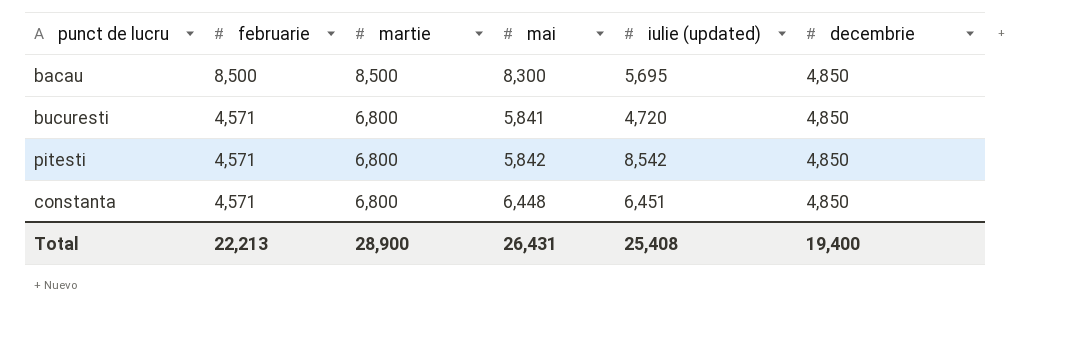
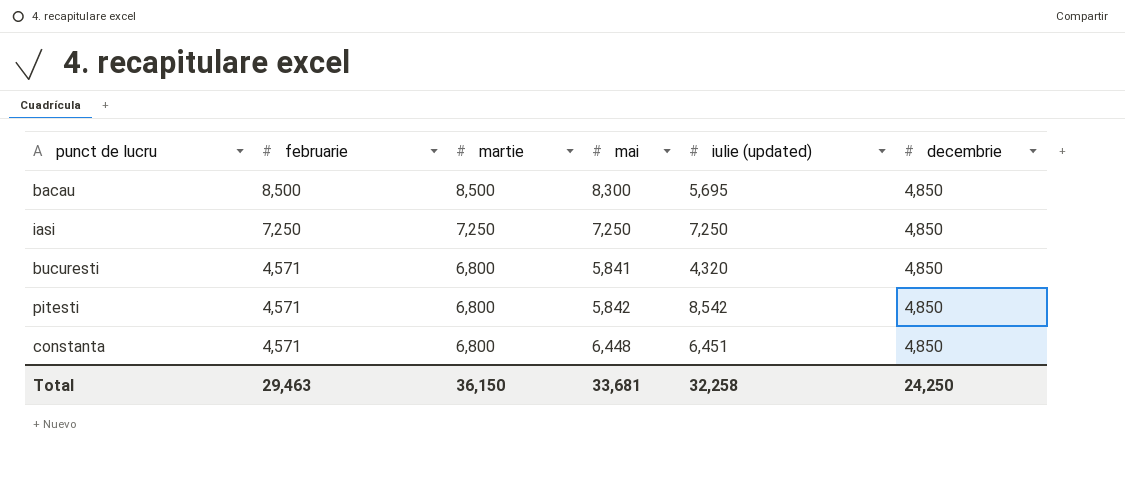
row iasi: none -> 7,250 | 7,250 | 7,250 | 7,250 | 4,850
bucuresti | iulie (updated): 4,720 -> 4,320
Total | februarie: 22,213 -> 29,463
Total | martie: 28,900 -> 36,150
Total | mai: 26,431 -> 33,681
Total | iulie (updated): 25,408 -> 32,258
Total | decembrie: 19,400 -> 24,250

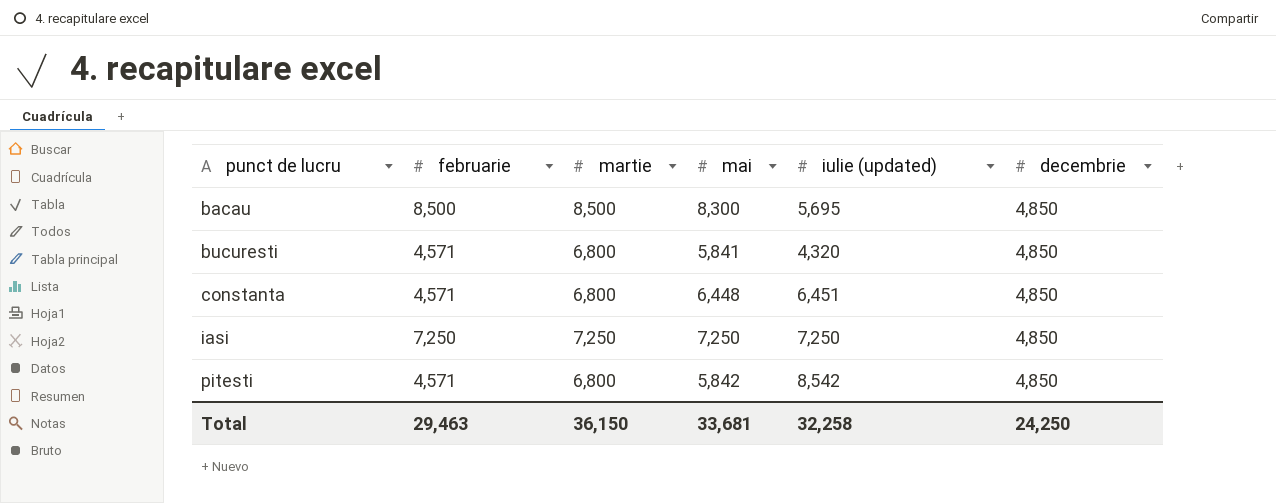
row order: februarie descending -> punct de lucru ascending

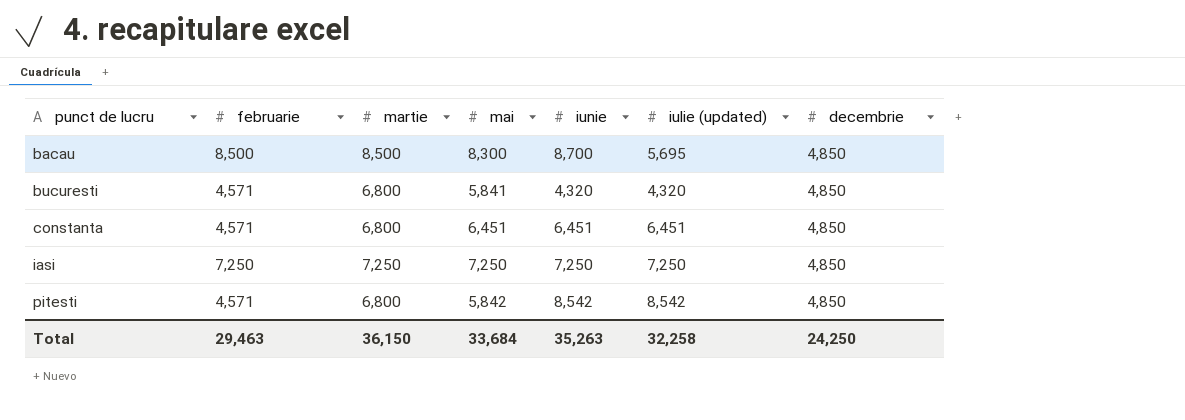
column iunie | position: none -> 5
constanta | mai: 6,448 -> 6,451
Total | mai: 33,681 -> 33,684

